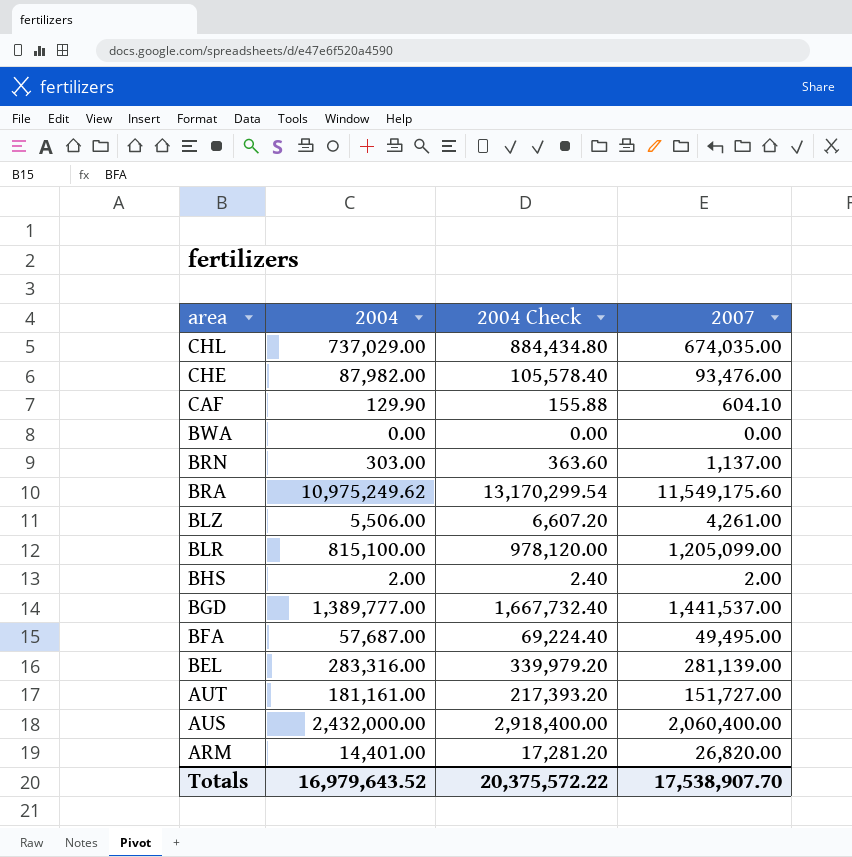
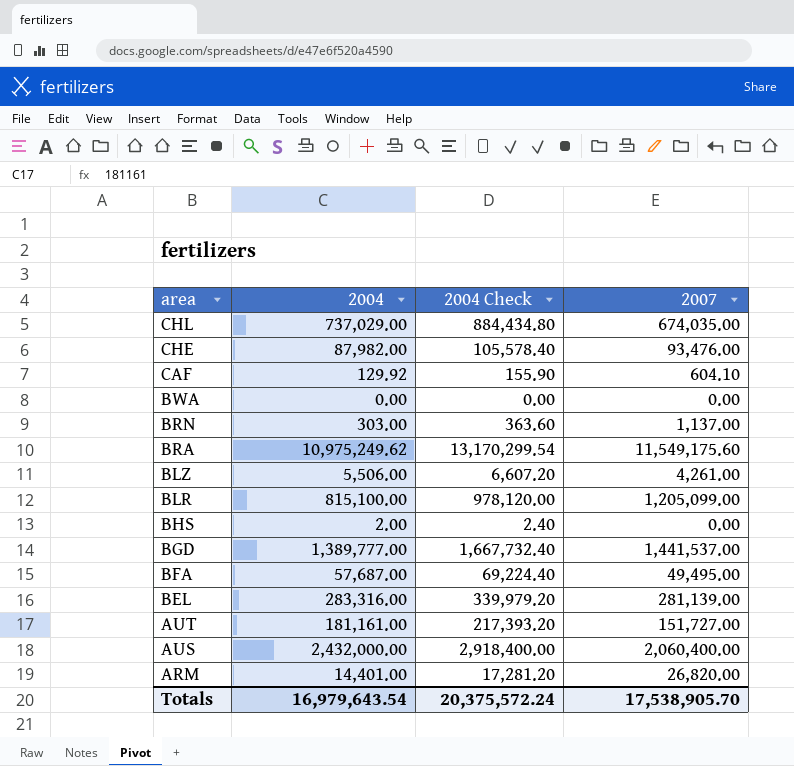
CAF | 2004: 129.90 -> 129.92
CAF | 2004 Check: 155.88 -> 155.90
BHS | 2007: 2.00 -> 0.00
Totals | 2004: 16,979,643.52 -> 16,979,643.54
Totals | 2004 Check: 20,375,572.22 -> 20,375,572.24
Totals | 2007: 17,538,907.70 -> 17,538,905.70

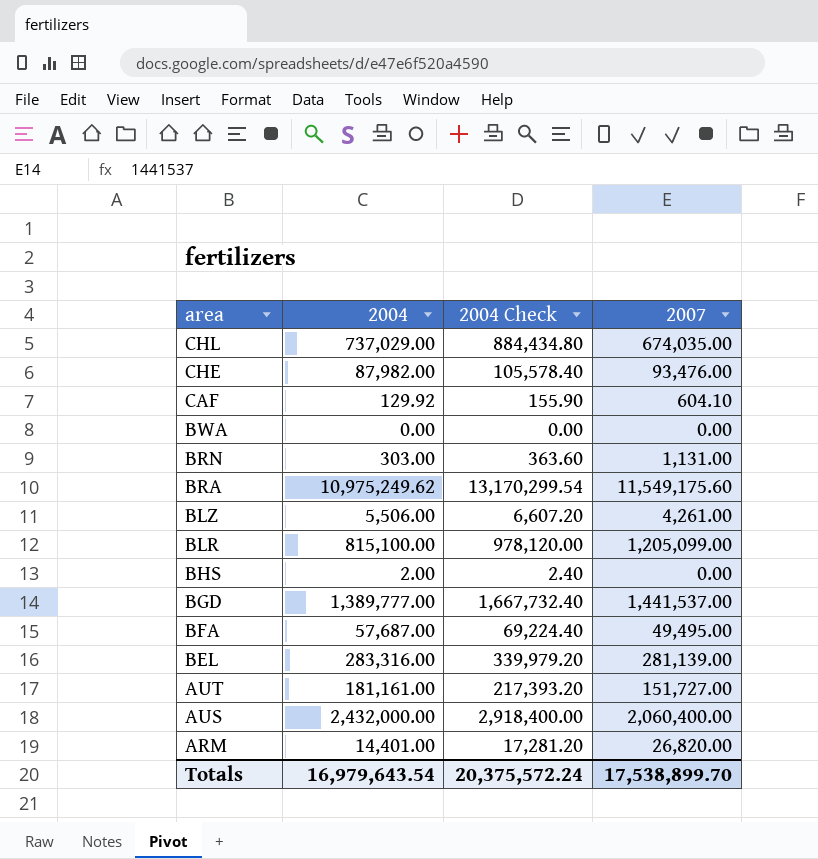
BRN | 2007: 1,137.00 -> 1,131.00
Totals | 2007: 17,538,905.70 -> 17,538,899.70

